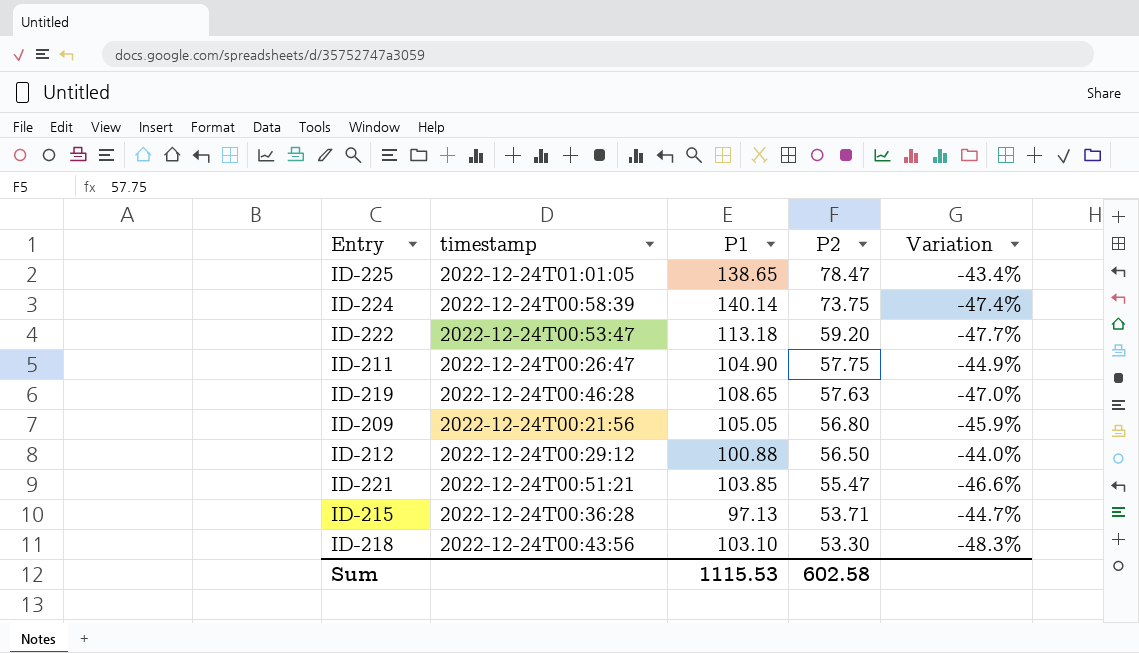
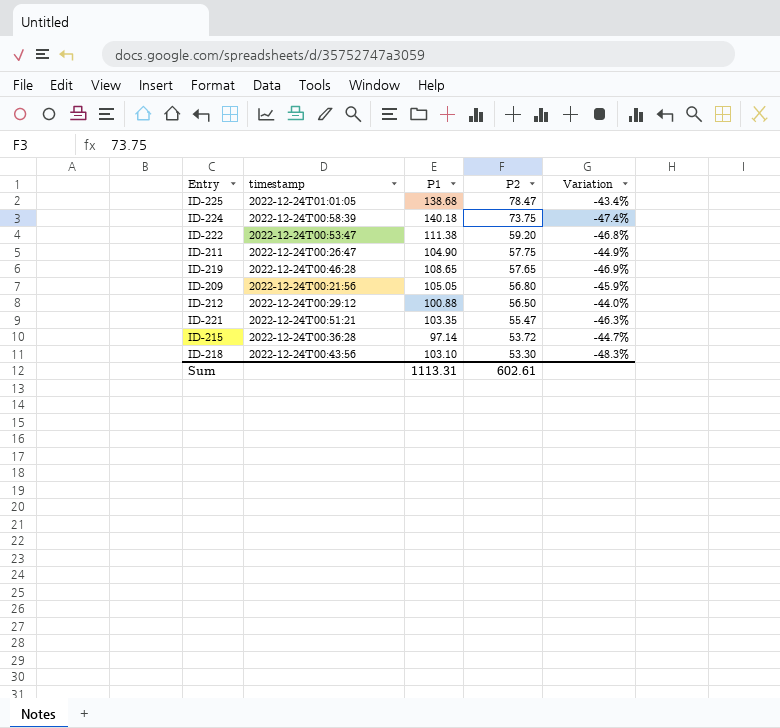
ID-225 | P1: 138.65 -> 138.68
ID-224 | P1: 140.14 -> 140.18
ID-222 | P1: 113.18 -> 111.38
ID-222 | Variation: -47.7% -> -46.8%
ID-219 | P2: 57.63 -> 57.65
ID-219 | Variation: -47.0% -> -46.9%
ID-221 | P1: 103.85 -> 103.35
ID-221 | Variation: -46.6% -> -46.3%
ID-215 | P1: 97.13 -> 97.14
ID-215 | P2: 53.71 -> 53.72
Sum | P1: 1115.53 -> 1113.31
Sum | P2: 602.58 -> 602.61

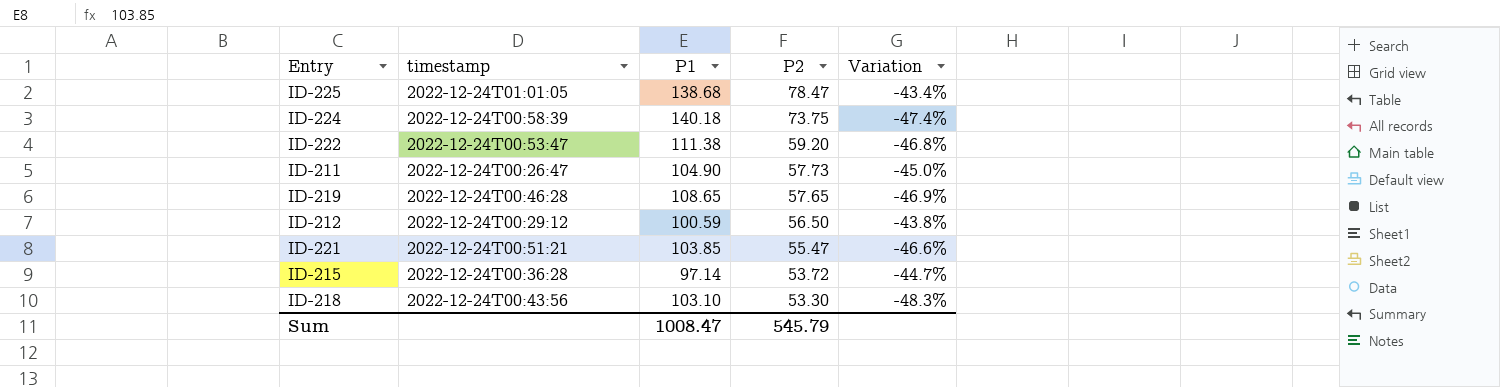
row ID-209: 2022-12-24T00:21:56 | 105.05 | 56.80 | -45.9% -> none
ID-211 | P2: 57.75 -> 57.73
ID-211 | Variation: -44.9% -> -45.0%
ID-212 | P1: 100.88 -> 100.59
ID-212 | Variation: -44.0% -> -43.8%
ID-221 | P1: 103.35 -> 103.85
ID-221 | Variation: -46.3% -> -46.6%
Sum | P1: 1113.31 -> 1008.47
Sum | P2: 602.61 -> 545.79

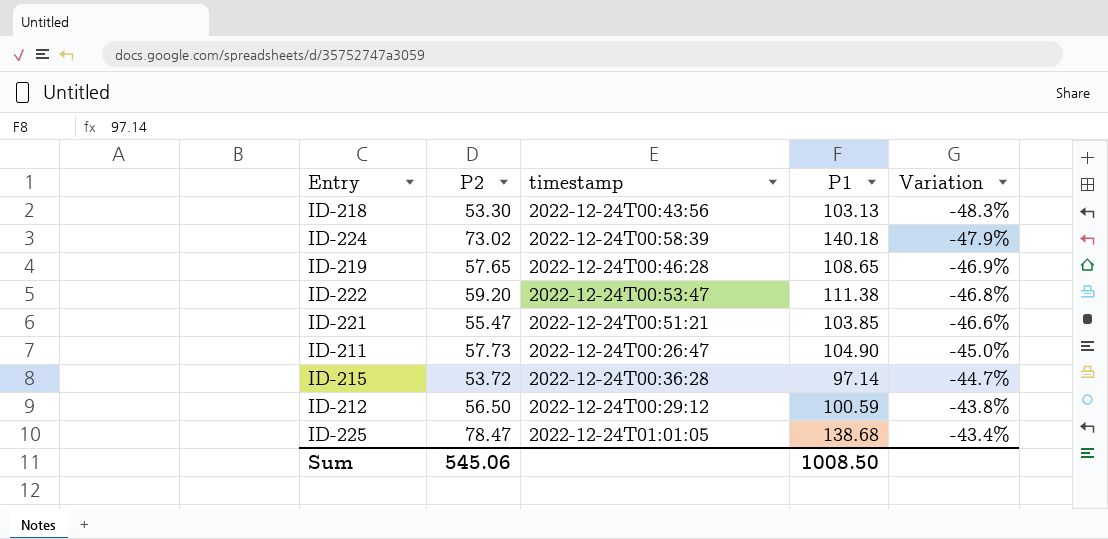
row order: P2 descending -> Variation ascending
column P2 | position: 4 -> 2
ID-218 | P1: 103.10 -> 103.13
ID-224 | P2: 73.75 -> 73.02
ID-224 | Variation: -47.4% -> -47.9%
Sum | P2: 545.79 -> 545.06
Sum | P1: 1008.47 -> 1008.50

